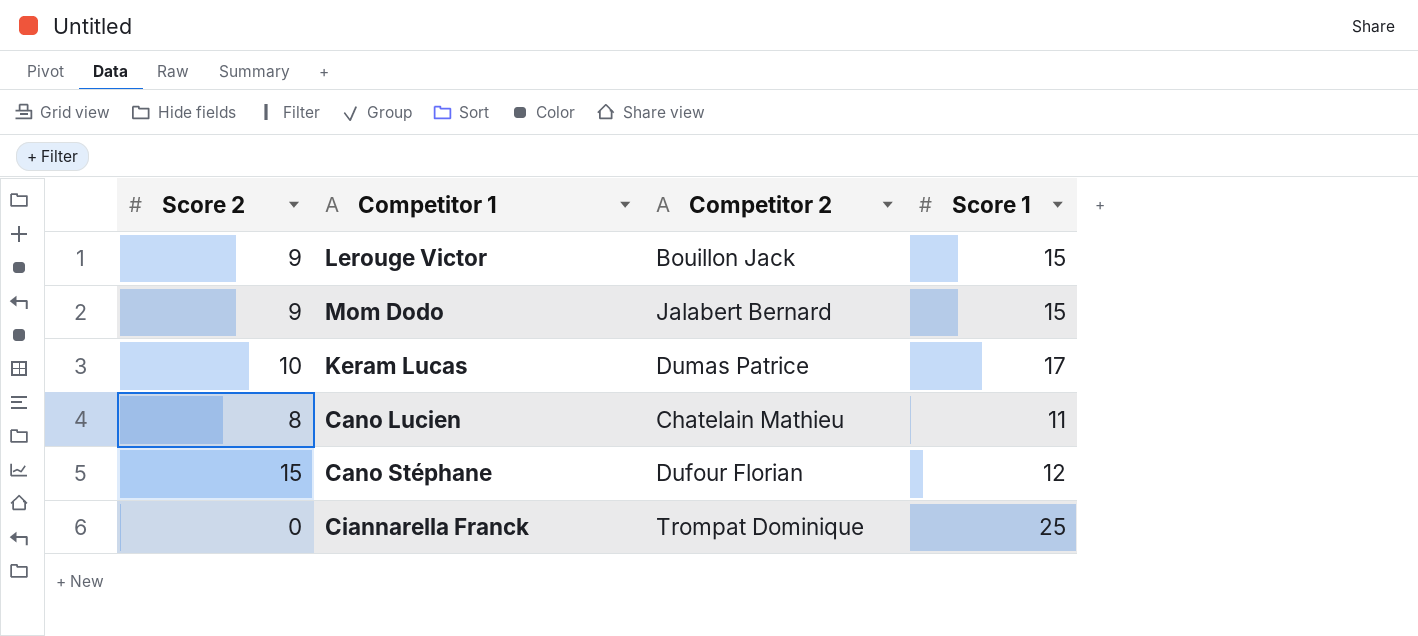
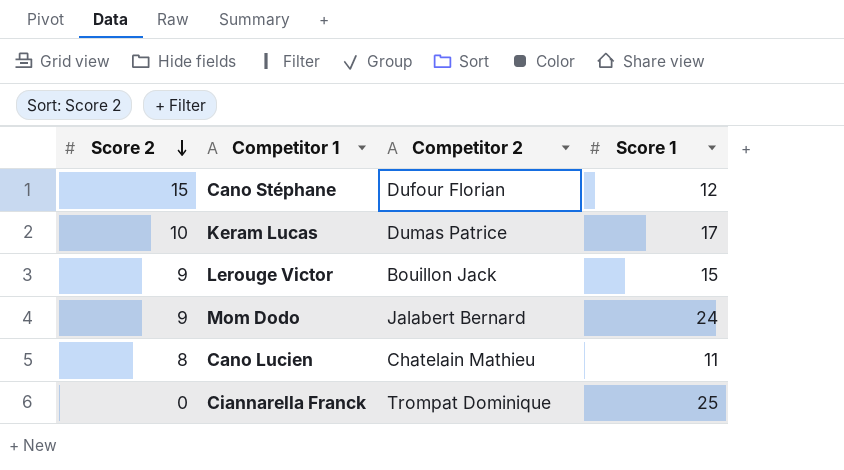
row order: none -> Score 2 descending
Mom Dodo | Score 1: 15 -> 24

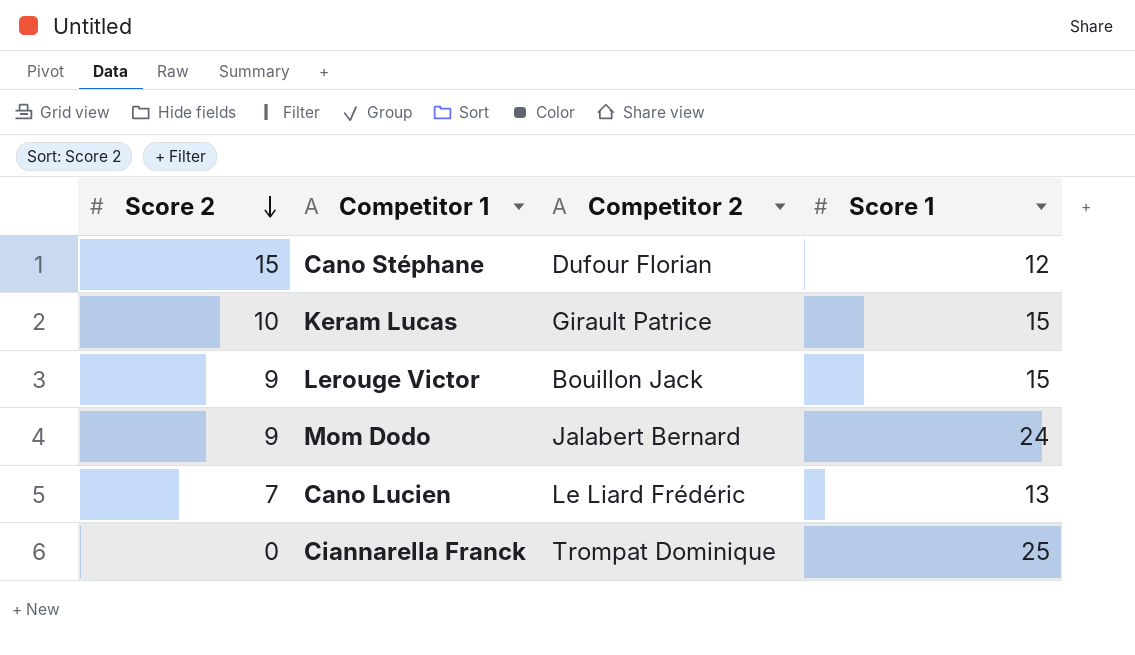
Keram Lucas | Competitor 2: Dumas Patrice -> Girault Patrice
Keram Lucas | Score 1: 17 -> 15
Cano Lucien | Score 2: 8 -> 7
Cano Lucien | Competitor 2: Chatelain Mathieu -> Le Liard Frédéric
Cano Lucien | Score 1: 11 -> 13

